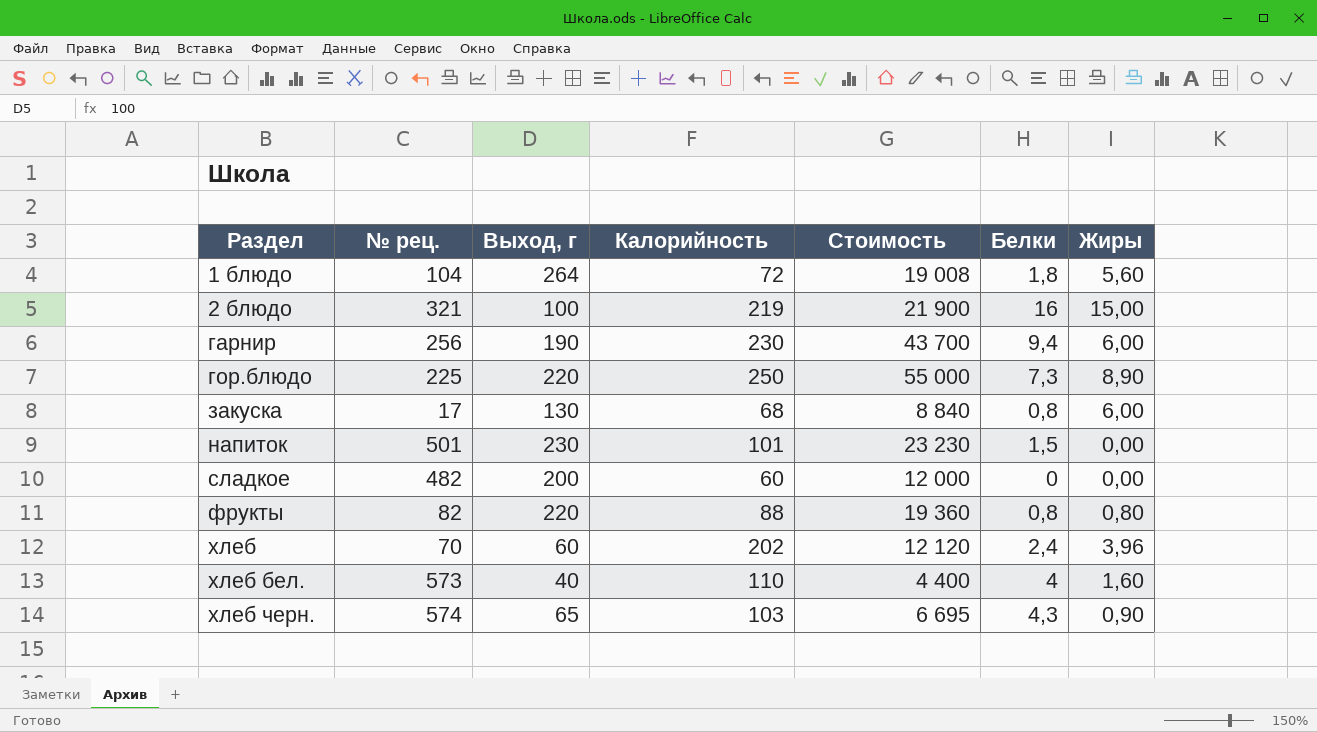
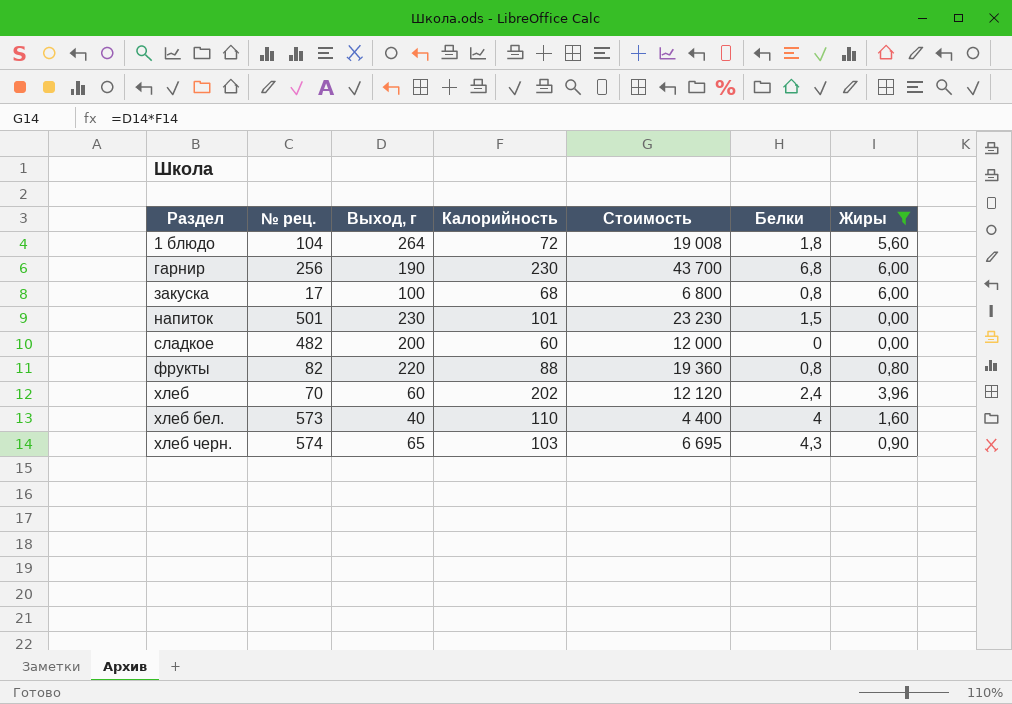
filter: none -> Жиры <= 6,00
гарнир | Белки: 9,4 -> 6,8
закуска | Выход, г: 130 -> 100
закуска | Стоимость: 8 840 -> 6 800

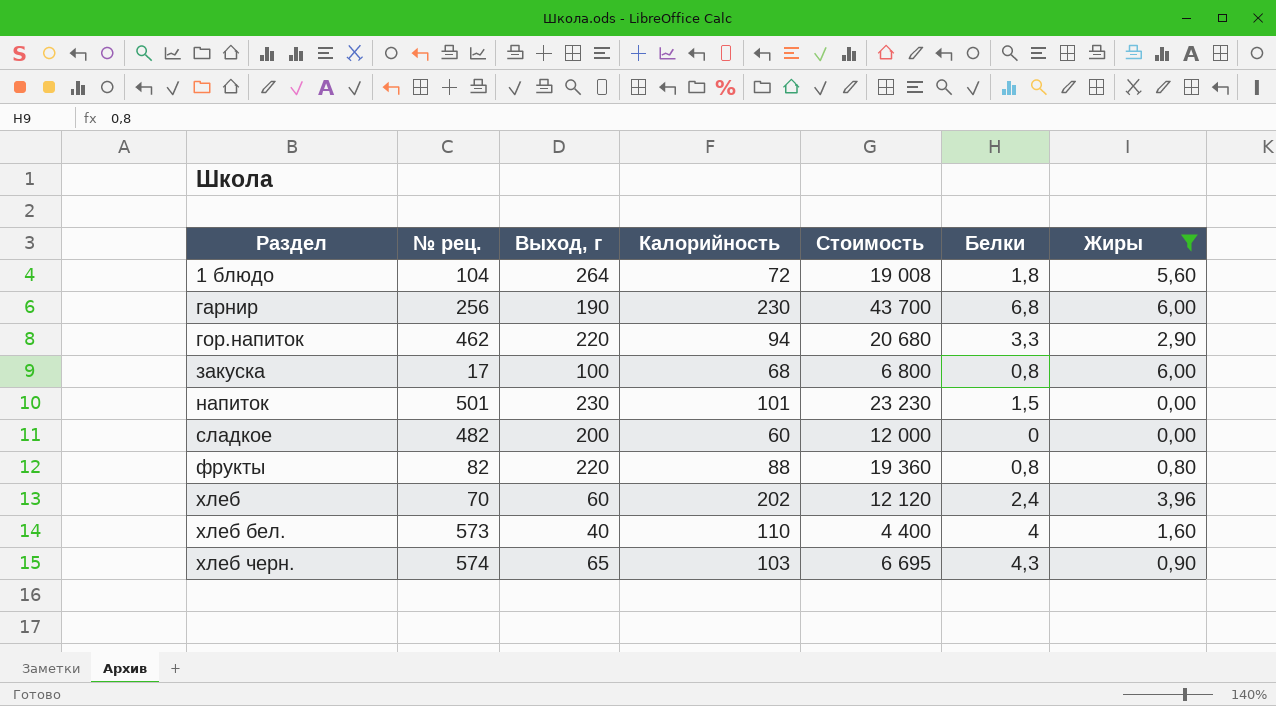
row гор.напиток: none -> 462 | 220 | 94 | 20 680 | 3,3 | 2,90

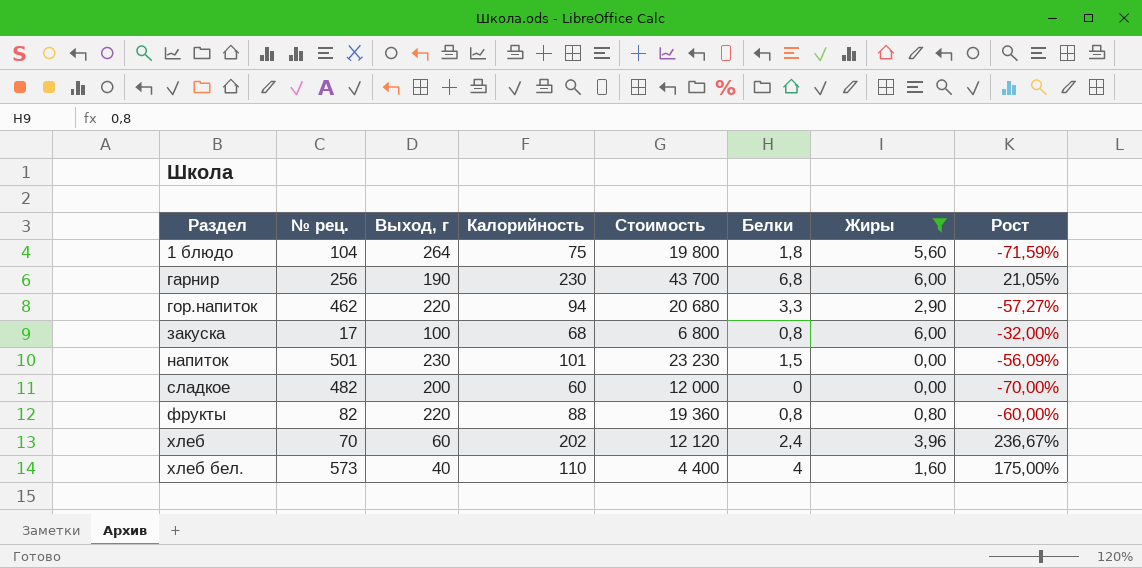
column Рост | formula: none -> ([Калорийность] - [Выход, г]) / [Выход, г]
row хлеб черн.: 574 | 65 | 103 | 6 695 | 4,3 | 0,90 -> none
1 блюдо | Калорийность: 72 -> 75
1 блюдо | Стоимость: 19 008 -> 19 800

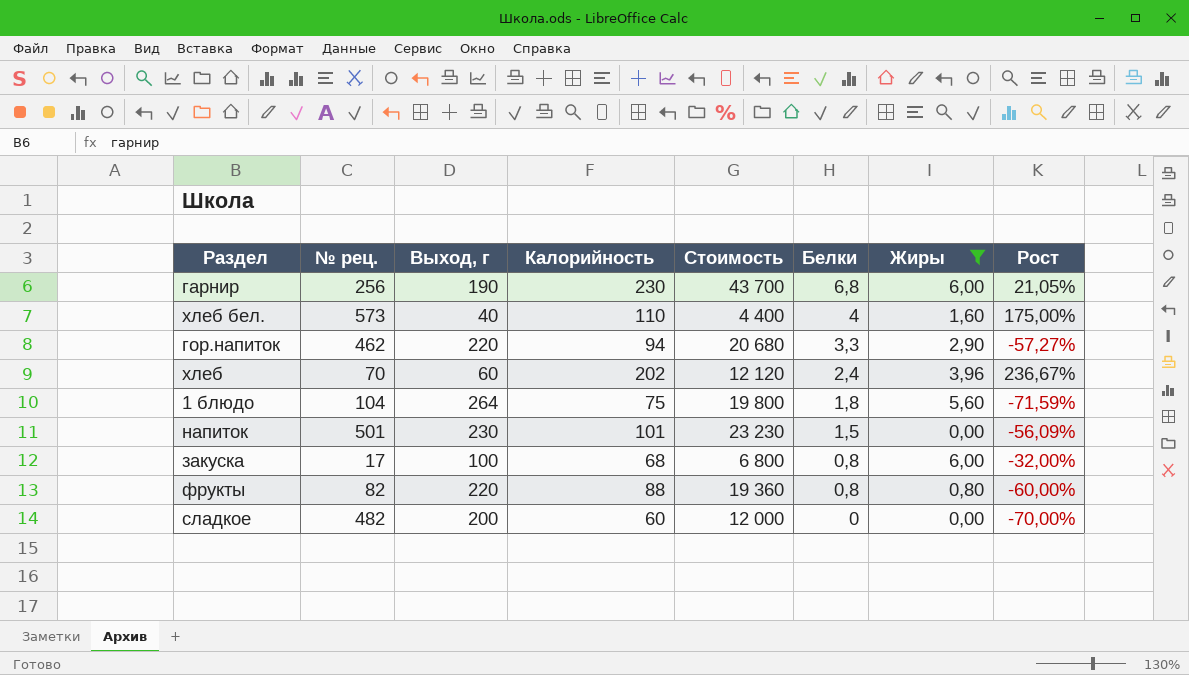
row order: Раздел ascending -> Белки descending

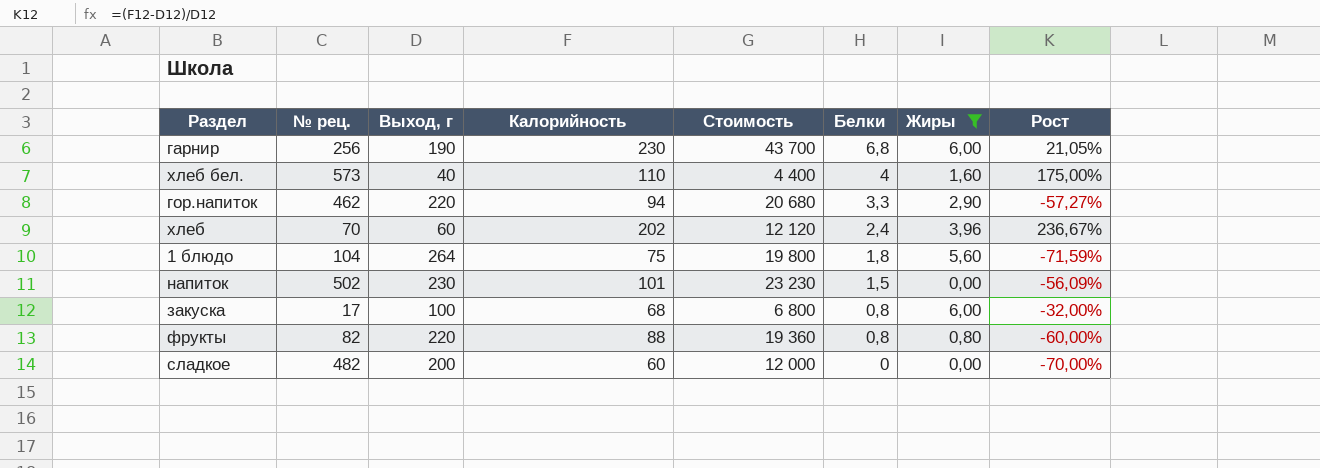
напиток | № рец.: 501 -> 502

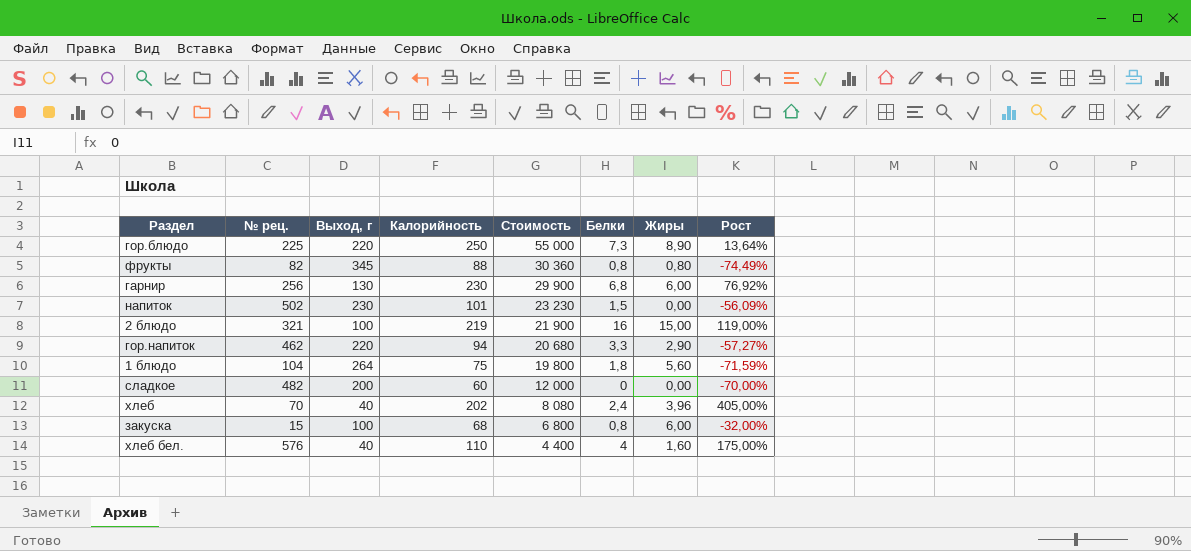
filter: Жиры <= 6,00 -> none
row order: Белки descending -> Стоимость descending
фрукты | Выход, г: 220 -> 345
фрукты | Стоимость: 19 360 -> 30 360
фрукты | Рост: -60,00% -> -74,49%
гарнир | Выход, г: 190 -> 130
гарнир | Стоимость: 43 700 -> 29 900
гарнир | Рост: 21,05% -> 76,92%
хлеб | Выход, г: 60 -> 40
хлеб | Стоимость: 12 120 -> 8 080
хлеб | Рост: 236,67% -> 405,00%
закуска | № рец.: 17 -> 15
хлеб бел. | № рец.: 573 -> 576

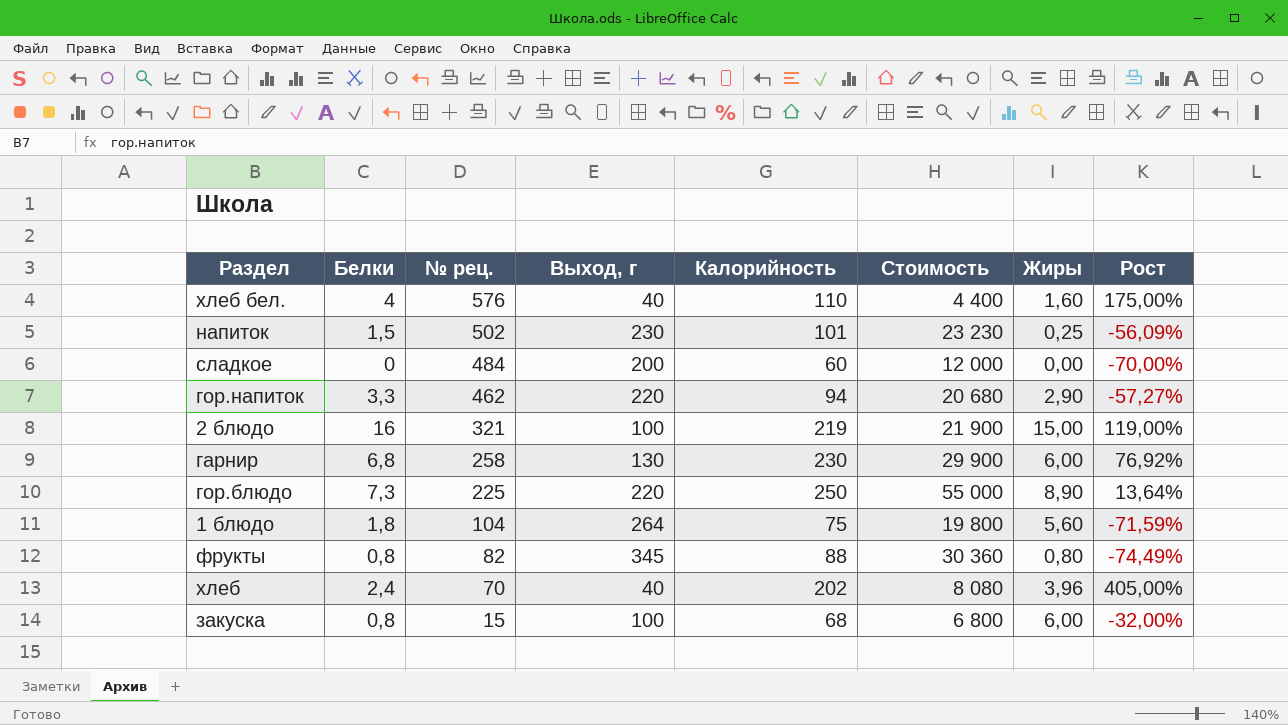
row order: Стоимость descending -> № рец. descending
column Белки | position: 6 -> 2
напиток | Жиры: 0,00 -> 0,25
сладкое | № рец.: 482 -> 484
гарнир | № рец.: 256 -> 258

